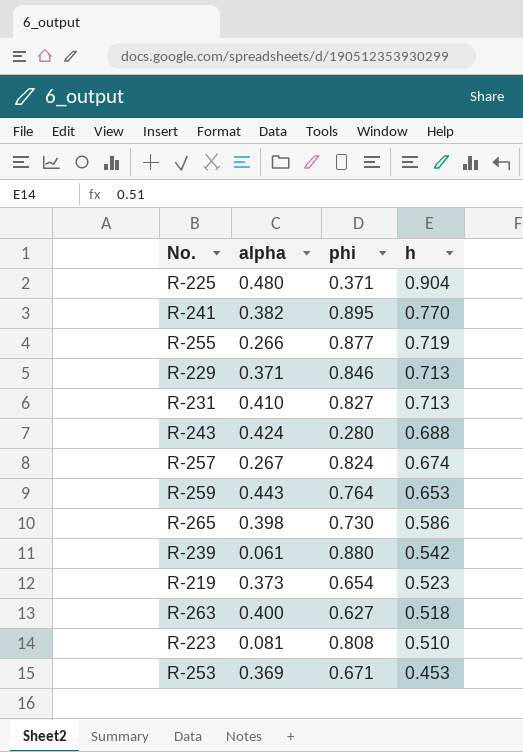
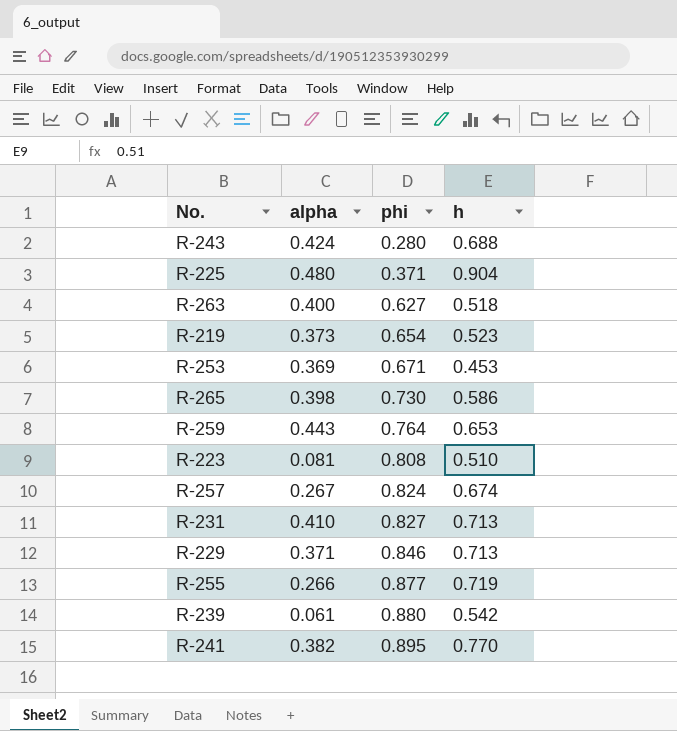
row order: h descending -> phi ascending

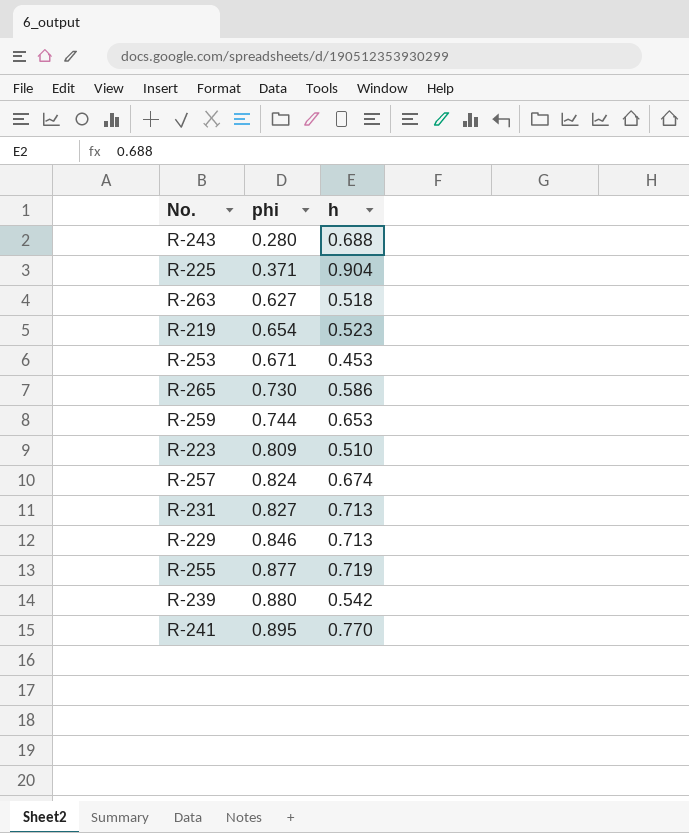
column alpha | position: 2 -> none
R-259 | phi: 0.764 -> 0.744
R-223 | phi: 0.808 -> 0.809

